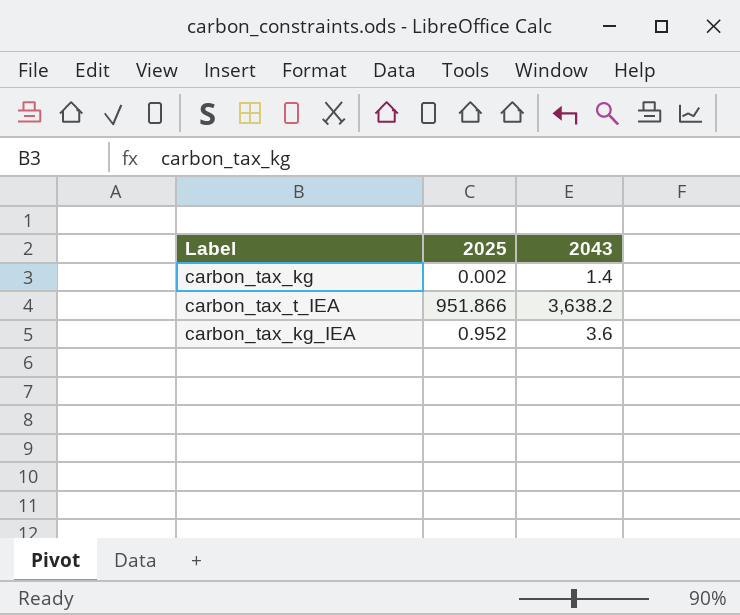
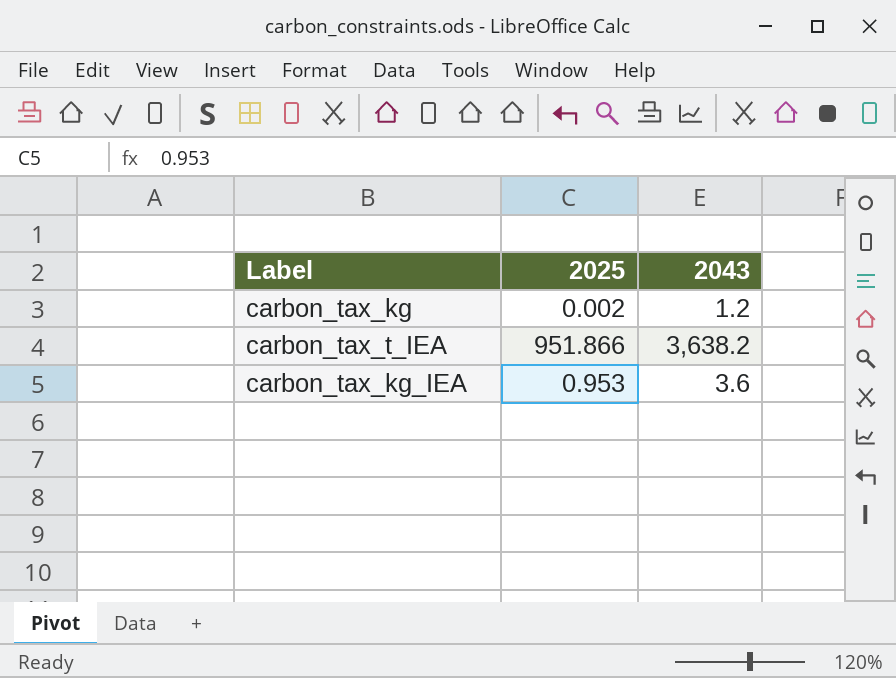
carbon_tax_kg | 2043: 1.4 -> 1.2
carbon_tax_kg_IEA | 2025: 0.952 -> 0.953

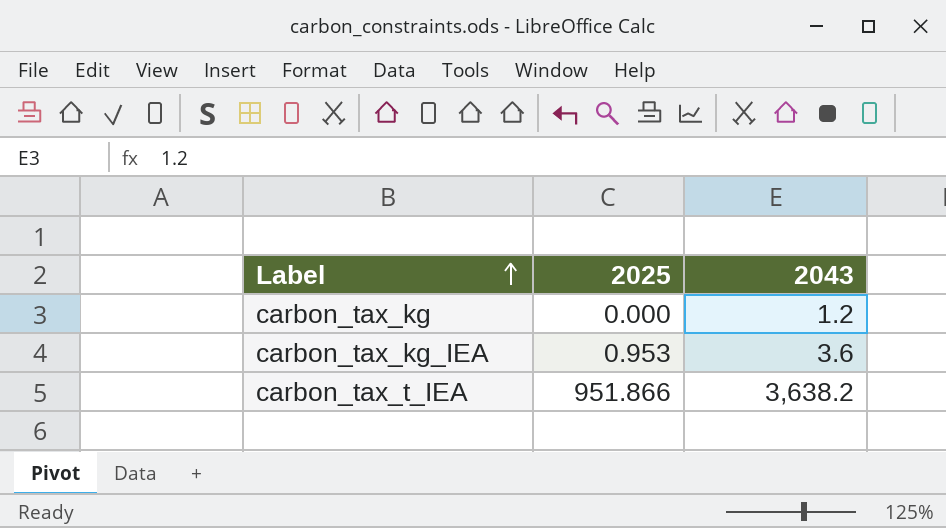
row order: none -> Label ascending
carbon_tax_kg | 2025: 0.002 -> 0.000

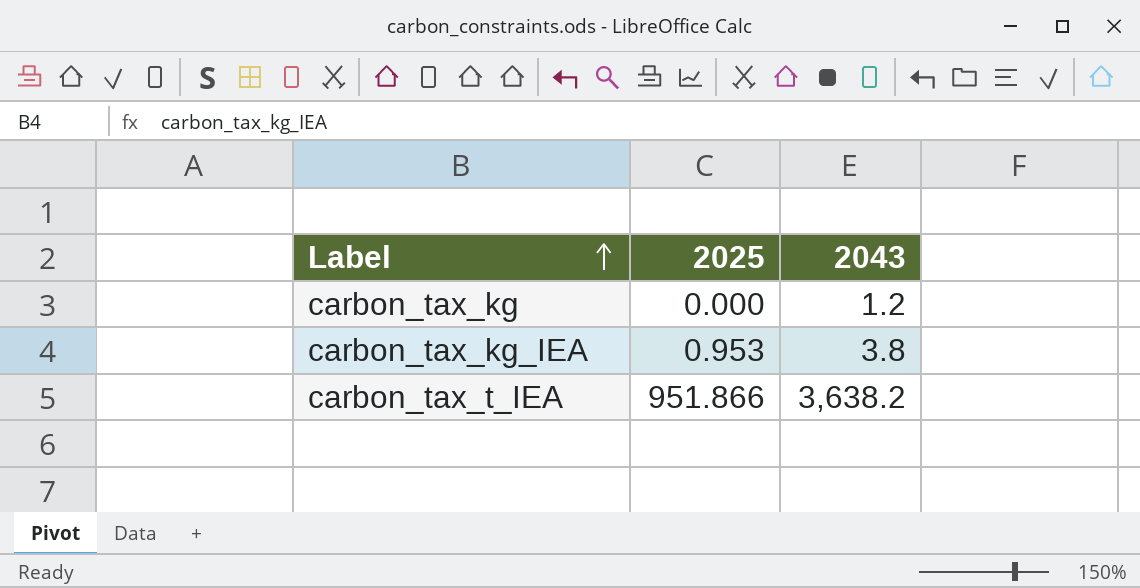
carbon_tax_kg_IEA | 2043: 3.6 -> 3.8

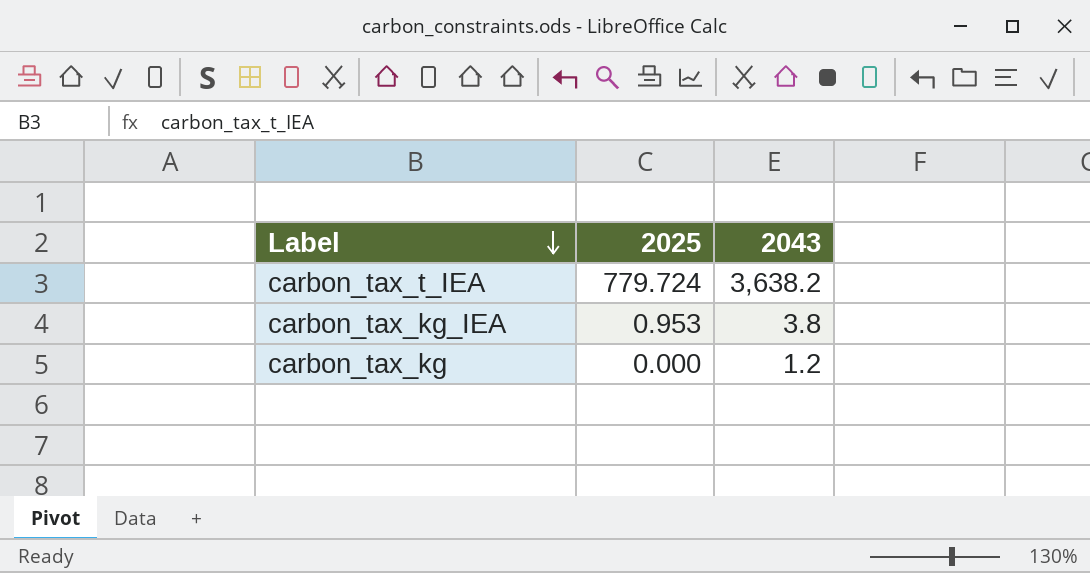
row order: Label ascending -> Label descending
carbon_tax_t_IEA | 2025: 951.866 -> 779.724

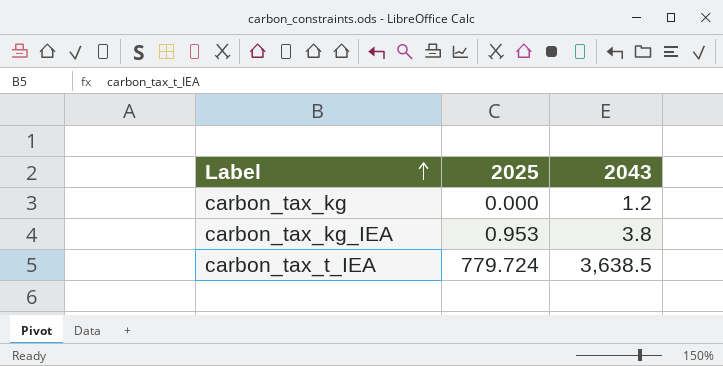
row order: Label descending -> Label ascending
carbon_tax_t_IEA | 2043: 3,638.2 -> 3,638.5

